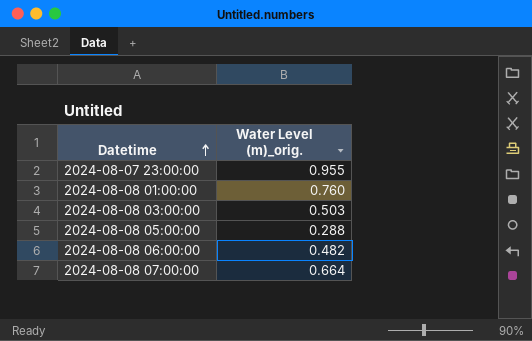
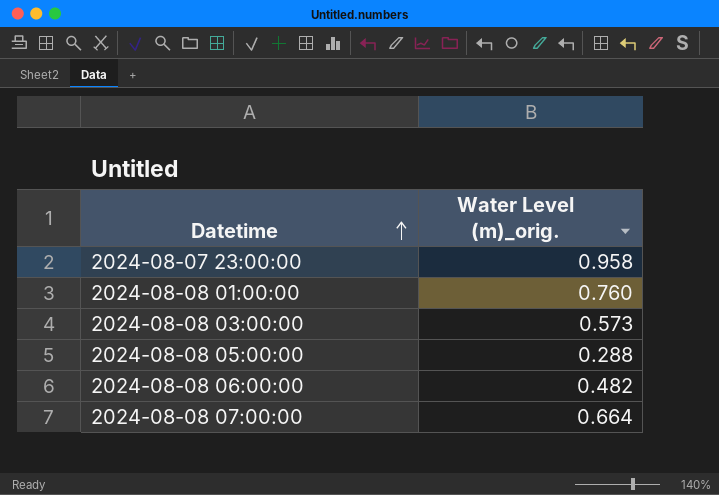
2024-08-07 23:00:00 | Water Level (m)_orig.: 0.955 -> 0.958
2024-08-08 03:00:00 | Water Level (m)_orig.: 0.503 -> 0.573

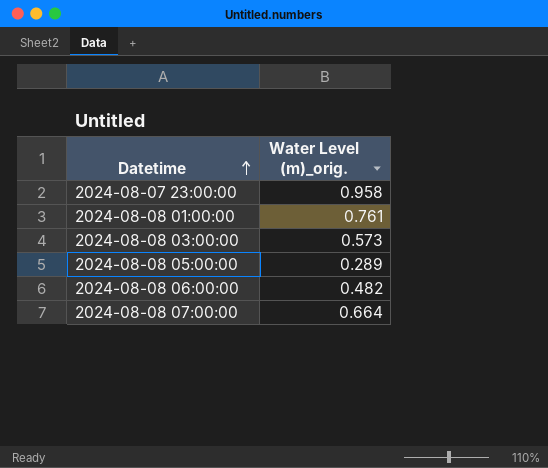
2024-08-08 01:00:00 | Water Level (m)_orig.: 0.760 -> 0.761
2024-08-08 05:00:00 | Water Level (m)_orig.: 0.288 -> 0.289

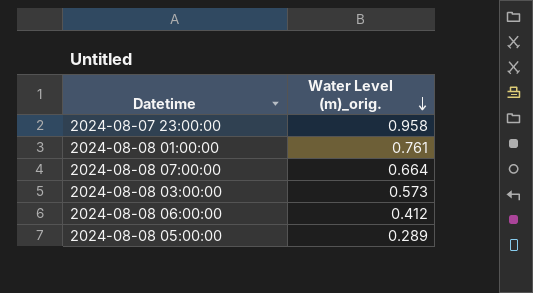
row order: Datetime ascending -> Water Level (m)_orig. descending
2024-08-08 06:00:00 | Water Level (m)_orig.: 0.482 -> 0.412

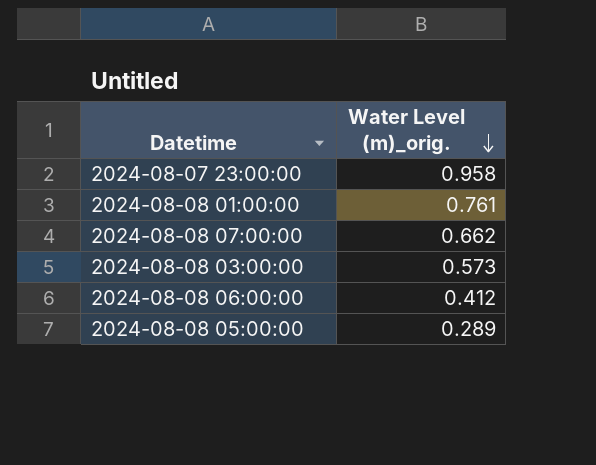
2024-08-08 07:00:00 | Water Level (m)_orig.: 0.664 -> 0.662

